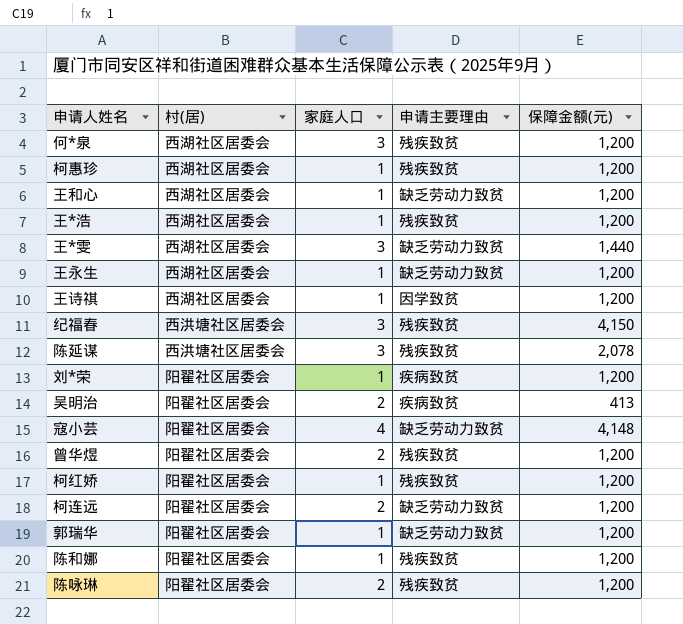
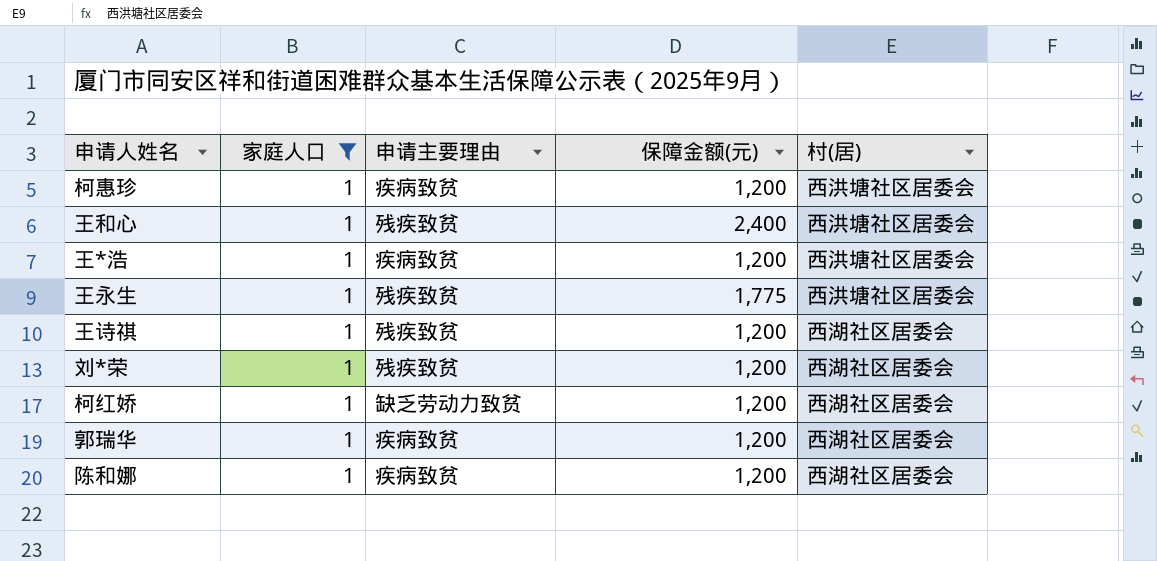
filter: none -> 家庭人口 = 1
column 村(居) | position: 2 -> 5
柯惠珍 | 申请主要理由: 残疾致贫 -> 疾病致贫
柯惠珍 | 村(居): 西湖社区居委会 -> 西洪塘社区居委会
王和心 | 申请主要理由: 缺乏劳动力致贫 -> 残疾致贫
王和心 | 保障金额(元): 1,200 -> 2,400
王和心 | 村(居): 西湖社区居委会 -> 西洪塘社区居委会
王*浩 | 申请主要理由: 残疾致贫 -> 疾病致贫
王*浩 | 村(居): 西湖社区居委会 -> 西洪塘社区居委会
王永生 | 申请主要理由: 缺乏劳动力致贫 -> 残疾致贫
王永生 | 保障金额(元): 1,200 -> 1,775
王永生 | 村(居): 西湖社区居委会 -> 西洪塘社区居委会
王诗祺 | 申请主要理由: 因学致贫 -> 残疾致贫
刘*荣 | 申请主要理由: 疾病致贫 -> 残疾致贫
刘*荣 | 村(居): 阳翟社区居委会 -> 西湖社区居委会
柯红娇 | 申请主要理由: 残疾致贫 -> 缺乏劳动力致贫
柯红娇 | 村(居): 阳翟社区居委会 -> 西湖社区居委会
郭瑞华 | 申请主要理由: 缺乏劳动力致贫 -> 疾病致贫
郭瑞华 | 村(居): 阳翟社区居委会 -> 西湖社区居委会
陈和娜 | 申请主要理由: 残疾致贫 -> 疾病致贫
陈和娜 | 村(居): 阳翟社区居委会 -> 西湖社区居委会

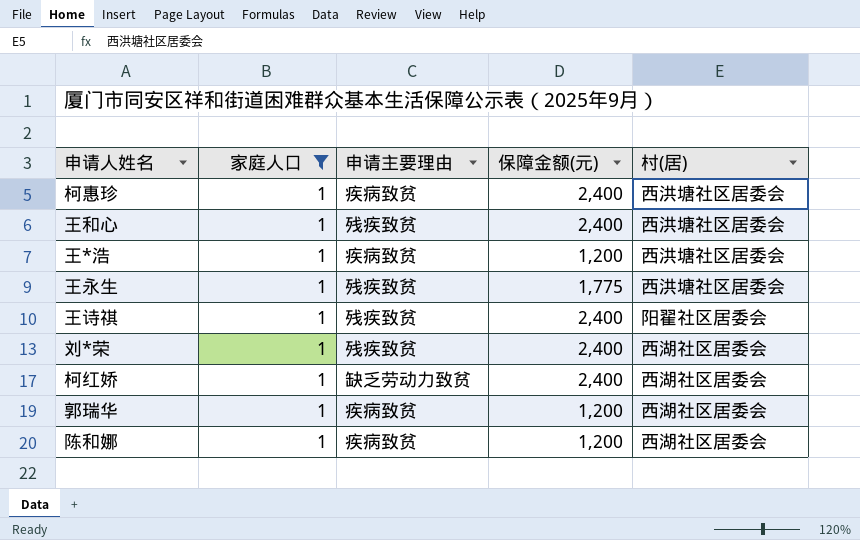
柯惠珍 | 保障金额(元): 1,200 -> 2,400
王诗祺 | 保障金额(元): 1,200 -> 2,400
王诗祺 | 村(居): 西湖社区居委会 -> 阳翟社区居委会
刘*荣 | 保障金额(元): 1,200 -> 2,400
柯红娇 | 保障金额(元): 1,200 -> 2,400

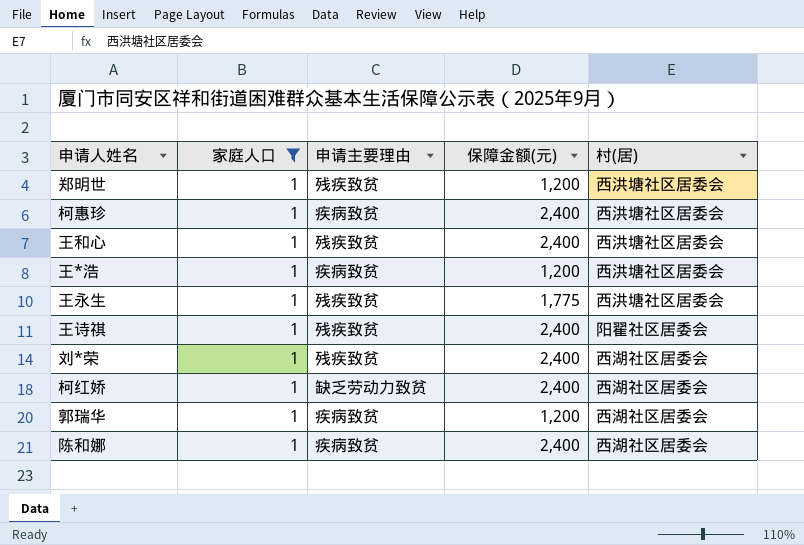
row 郑明世: none -> 1 | 残疾致贫 | 1,200 | 西洪塘社区居委会
陈和娜 | 保障金额(元): 1,200 -> 2,400

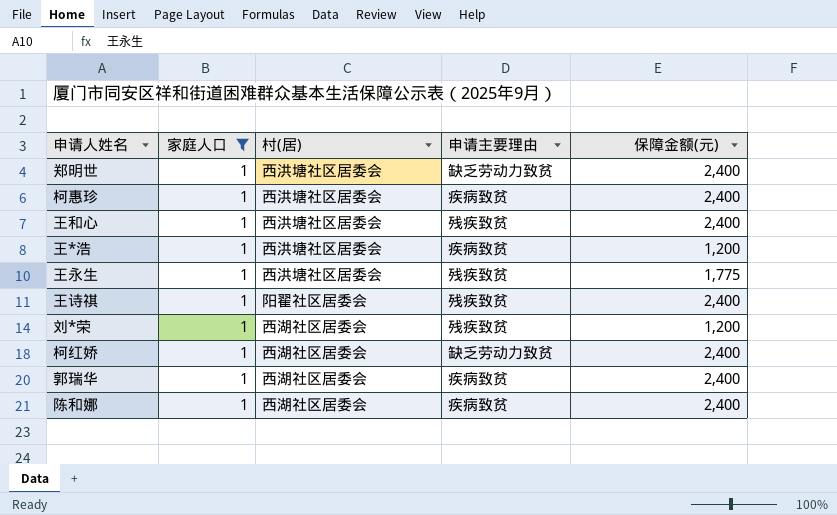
column 村(居) | position: 5 -> 3
郑明世 | 申请主要理由: 残疾致贫 -> 缺乏劳动力致贫
郑明世 | 保障金额(元): 1,200 -> 2,400
刘*荣 | 保障金额(元): 2,400 -> 1,200
郭瑞华 | 保障金额(元): 1,200 -> 2,400

